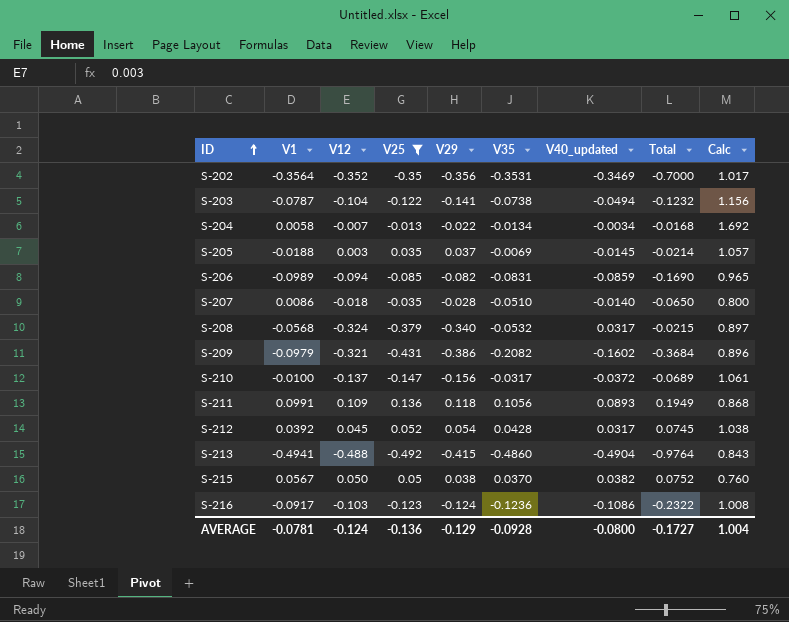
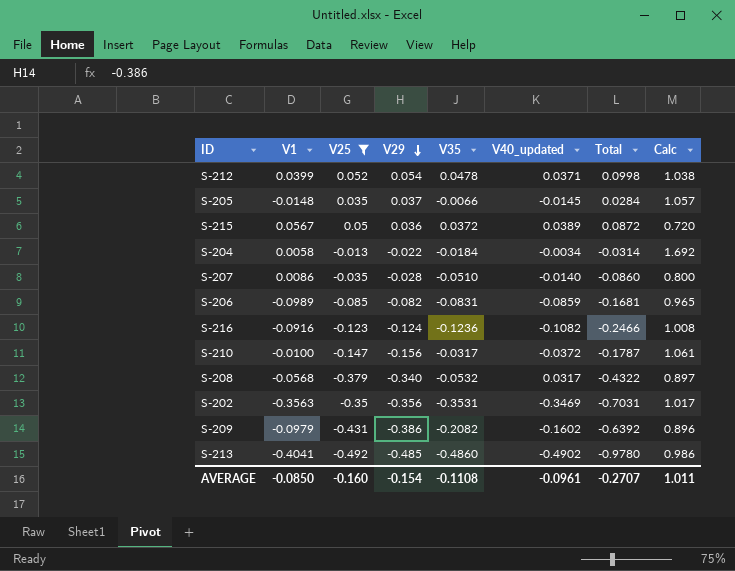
row order: ID ascending -> V29 descending
column V12 | position: 3 -> none
column Total | formula: [V35] + [V40_updated] -> [V25] + [V35]
row S-203: -0.0787 | -0.104 | -0.122 | -0.141 | -0.0738 | -0.0494 | -0.1232 | 1.156 -> none
row S-211: 0.0991 | 0.109 | 0.136 | 0.118 | 0.1056 | 0.0893 | 0.1949 | 0.868 -> none
S-212 | V1: 0.0392 -> 0.0399
S-212 | V35: 0.0428 -> 0.0478
S-212 | V40_updated: 0.0317 -> 0.0371
S-205 | V1: -0.0188 -> -0.0148
S-205 | V35: -0.0069 -> -0.0066
S-215 | V29: 0.038 -> 0.036
S-215 | V35: 0.0370 -> 0.0372
S-215 | V40_updated: 0.0382 -> 0.0389
S-215 | Calc: 0.760 -> 0.720
S-204 | V35: -0.0134 -> -0.0184
S-216 | V1: -0.0917 -> -0.0916
S-216 | V40_updated: -0.1086 -> -0.1082
S-202 | V1: -0.3564 -> -0.3563
S-213 | V1: -0.4941 -> -0.4041
S-213 | V29: -0.415 -> -0.485
S-213 | V40_updated: -0.4904 -> -0.4902
S-213 | Calc: 0.843 -> 0.986
AVERAGE | V1: -0.0781 -> -0.0850
AVERAGE | V25: -0.136 -> -0.160
AVERAGE | V29: -0.129 -> -0.154
AVERAGE | V35: -0.0928 -> -0.1108
AVERAGE | V40_updated: -0.0800 -> -0.0961
AVERAGE | Total: -0.1727 -> -0.2707
AVERAGE | Calc: 1.004 -> 1.011

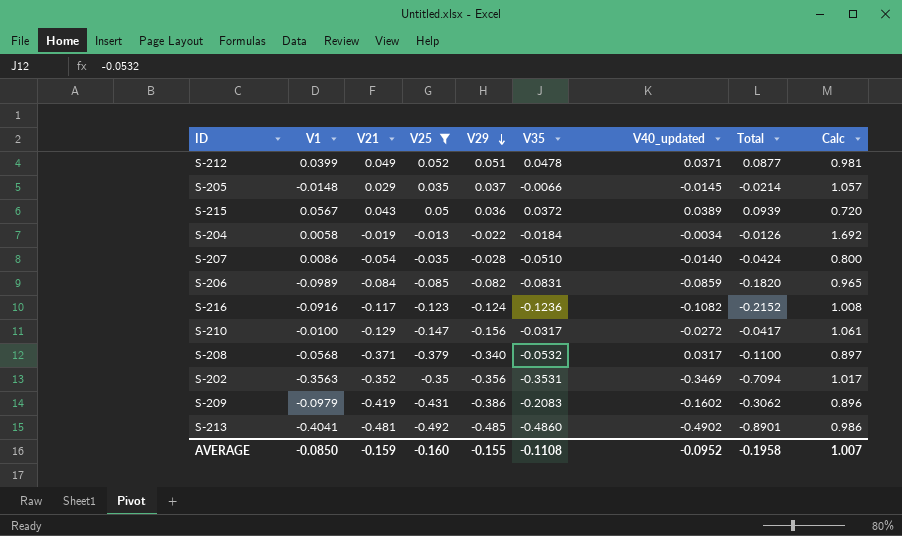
column V21 | position: none -> 3
column Total | formula: [V25] + [V35] -> [V1] + [V35]
S-212 | V29: 0.054 -> 0.051
S-212 | Calc: 1.038 -> 0.981
S-210 | V40_updated: -0.0372 -> -0.0272
S-209 | V35: -0.2082 -> -0.2083
AVERAGE | V29: -0.154 -> -0.155
AVERAGE | V40_updated: -0.0961 -> -0.0952
AVERAGE | Total: -0.2707 -> -0.1958
AVERAGE | Calc: 1.011 -> 1.007

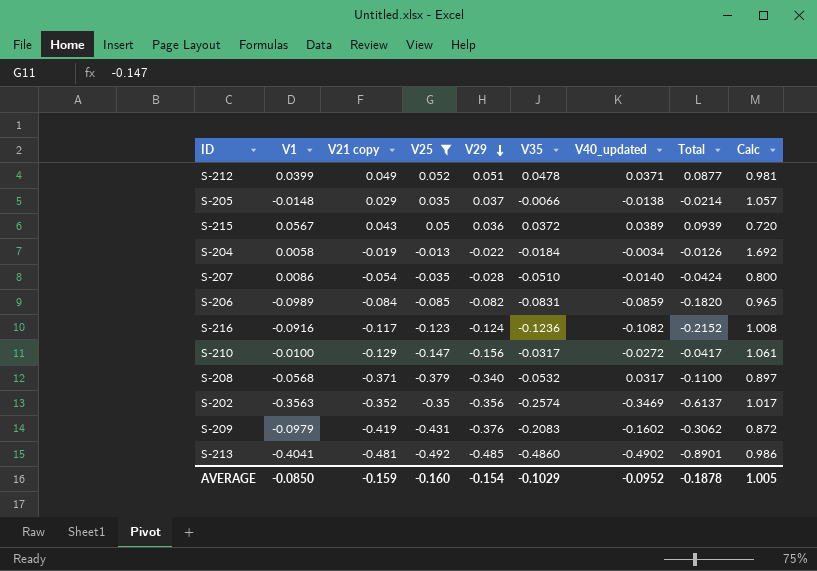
column name: V21 -> V21 copy
S-205 | V40_updated: -0.0145 -> -0.0138
S-202 | V35: -0.3531 -> -0.2574
S-202 | Total: -0.7094 -> -0.6137
S-209 | V29: -0.386 -> -0.376
S-209 | Calc: 0.896 -> 0.872
AVERAGE | V29: -0.155 -> -0.154
AVERAGE | V35: -0.1108 -> -0.1029
AVERAGE | Total: -0.1958 -> -0.1878
AVERAGE | Calc: 1.007 -> 1.005

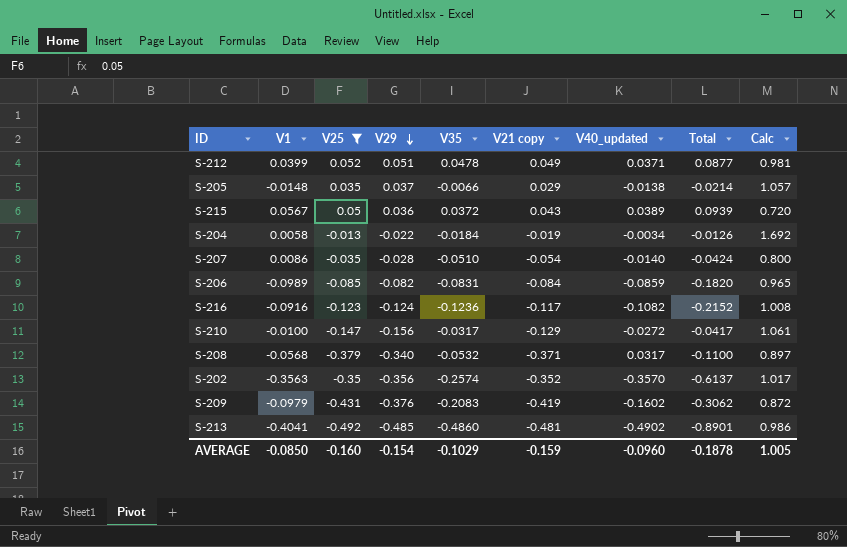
column V21 copy | position: 3 -> 6
S-202 | V40_updated: -0.3469 -> -0.3570
AVERAGE | V40_updated: -0.0952 -> -0.0960

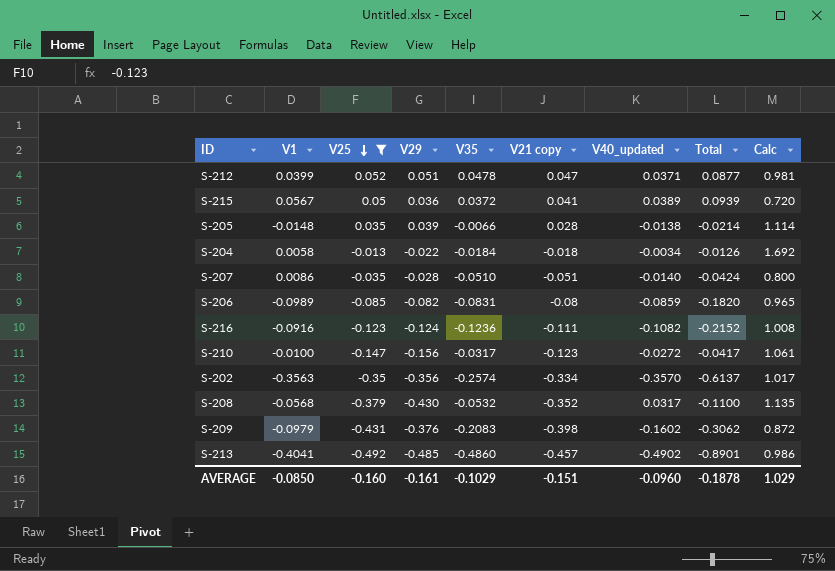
row order: V29 descending -> V25 descending
S-212 | V21 copy: 0.049 -> 0.047
S-215 | V21 copy: 0.043 -> 0.041
S-205 | V29: 0.037 -> 0.039
S-205 | V21 copy: 0.029 -> 0.028
S-205 | Calc: 1.057 -> 1.114
S-204 | V21 copy: -0.019 -> -0.018
S-207 | V21 copy: -0.054 -> -0.051
S-206 | V21 copy: -0.084 -> -0.08
S-216 | V21 copy: -0.117 -> -0.111
S-210 | V21 copy: -0.129 -> -0.123
S-202 | V21 copy: -0.352 -> -0.334
S-208 | V29: -0.340 -> -0.430
S-208 | V21 copy: -0.371 -> -0.352
S-208 | Calc: 0.897 -> 1.135
S-209 | V21 copy: -0.419 -> -0.398
S-213 | V21 copy: -0.481 -> -0.457
AVERAGE | V29: -0.154 -> -0.161
AVERAGE | V21 copy: -0.159 -> -0.151
AVERAGE | Calc: 1.005 -> 1.029

